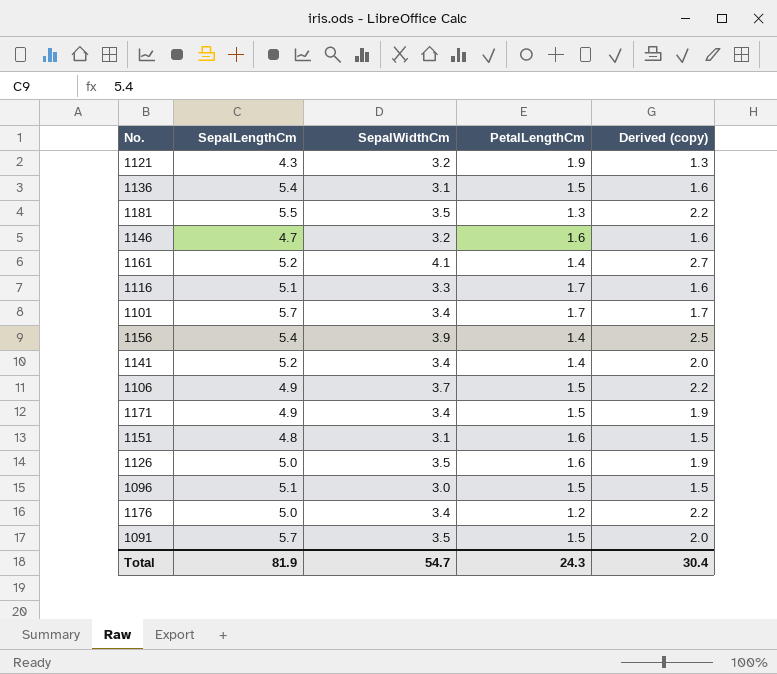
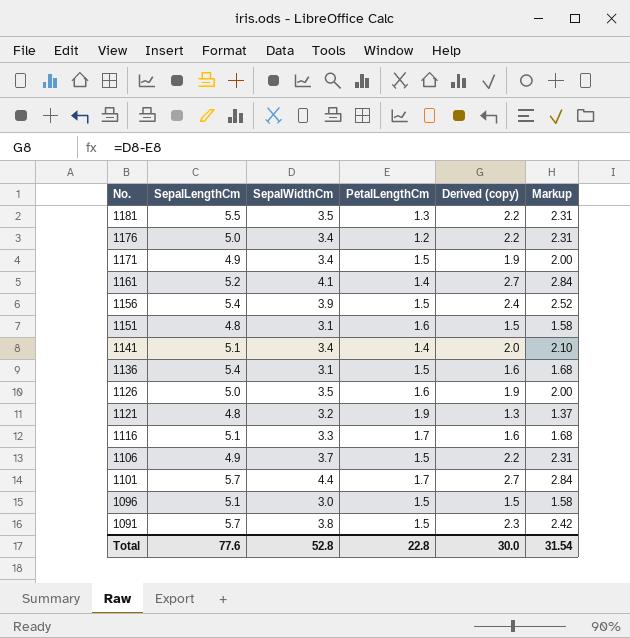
row order: none -> No. descending
column Markup | formula: none -> [Derived (copy)] * 1.05
row 1146: 4.7 | 3.2 | 1.6 | 1.6 -> none
1156 | PetalLengthCm: 1.4 -> 1.5
1156 | Derived (copy): 2.5 -> 2.4
1141 | SepalLengthCm: 5.2 -> 5.1
1121 | SepalLengthCm: 4.3 -> 4.8
1101 | SepalWidthCm: 3.4 -> 4.4
1101 | Derived (copy): 1.7 -> 2.7
1091 | SepalWidthCm: 3.5 -> 3.8
1091 | Derived (copy): 2.0 -> 2.3
Total | SepalLengthCm: 81.9 -> 77.6
Total | SepalWidthCm: 54.7 -> 52.8
Total | PetalLengthCm: 24.3 -> 22.8
Total | Derived (copy): 30.4 -> 30.0

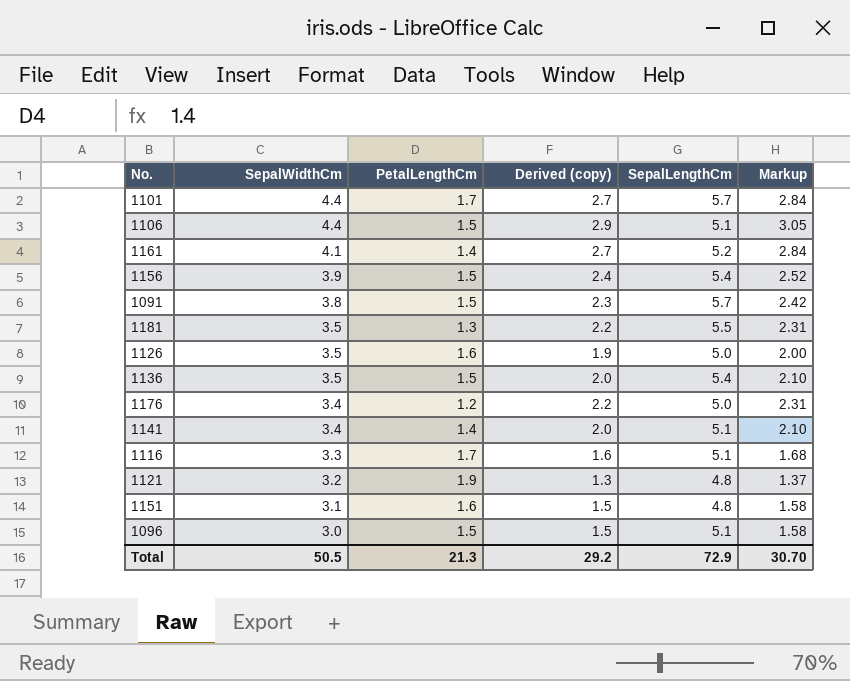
row order: No. descending -> SepalWidthCm descending
column SepalLengthCm | position: 2 -> 5
row 1171: 4.9 | 3.4 | 1.5 | 1.9 | 2.00 -> none
1106 | SepalWidthCm: 3.7 -> 4.4
1106 | Derived (copy): 2.2 -> 2.9
1106 | SepalLengthCm: 4.9 -> 5.1
1106 | Markup: 2.31 -> 3.05
1136 | SepalWidthCm: 3.1 -> 3.5
1136 | Derived (copy): 1.6 -> 2.0
1136 | Markup: 1.68 -> 2.10
Total | SepalWidthCm: 52.8 -> 50.5
Total | PetalLengthCm: 22.8 -> 21.3
Total | Derived (copy): 30.0 -> 29.2
Total | SepalLengthCm: 77.6 -> 72.9
Total | Markup: 31.54 -> 30.70

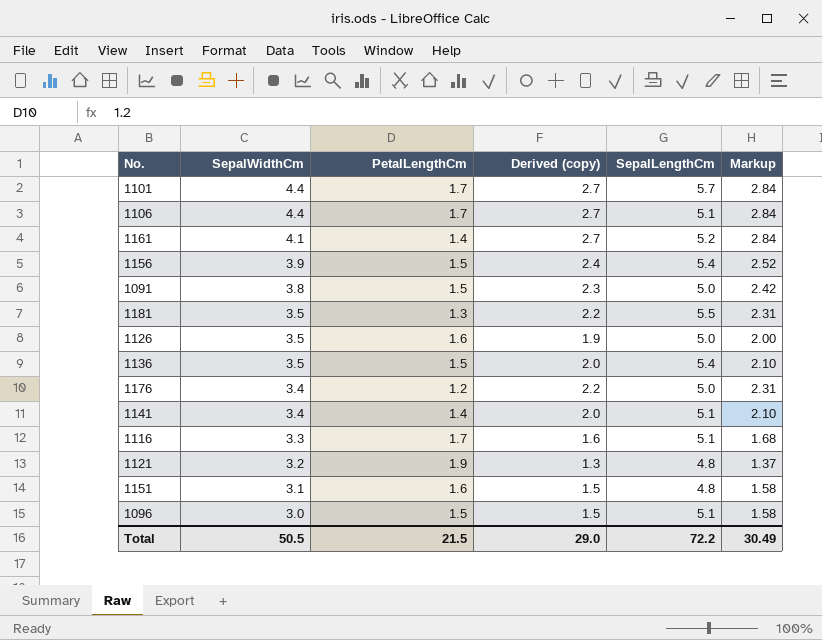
1106 | PetalLengthCm: 1.5 -> 1.7
1106 | Derived (copy): 2.9 -> 2.7
1106 | Markup: 3.05 -> 2.84
1091 | SepalLengthCm: 5.7 -> 5.0
Total | PetalLengthCm: 21.3 -> 21.5
Total | Derived (copy): 29.2 -> 29.0
Total | SepalLengthCm: 72.9 -> 72.2
Total | Markup: 30.70 -> 30.49

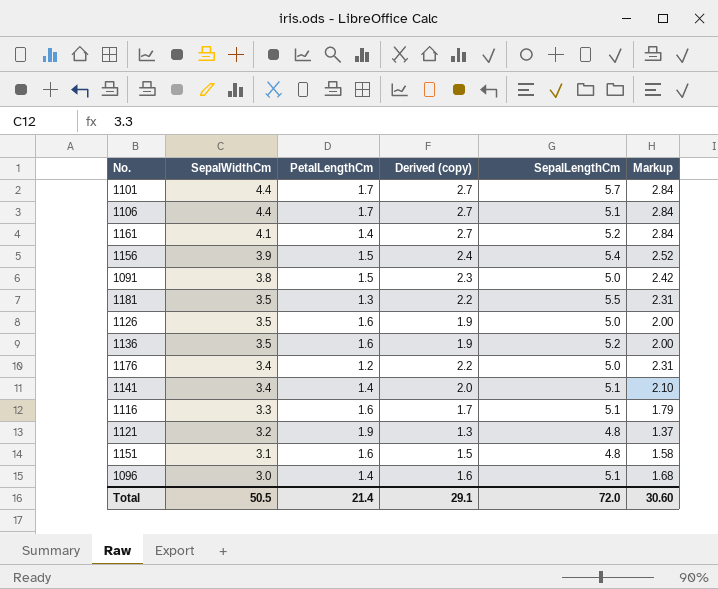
1136 | PetalLengthCm: 1.5 -> 1.6
1136 | Derived (copy): 2.0 -> 1.9
1136 | SepalLengthCm: 5.4 -> 5.2
1136 | Markup: 2.10 -> 2.00
1116 | PetalLengthCm: 1.7 -> 1.6
1116 | Derived (copy): 1.6 -> 1.7
1116 | Markup: 1.68 -> 1.79
1096 | PetalLengthCm: 1.5 -> 1.4
1096 | Derived (copy): 1.5 -> 1.6
1096 | Markup: 1.58 -> 1.68
Total | PetalLengthCm: 21.5 -> 21.4
Total | Derived (copy): 29.0 -> 29.1
Total | SepalLengthCm: 72.2 -> 72.0
Total | Markup: 30.49 -> 30.60

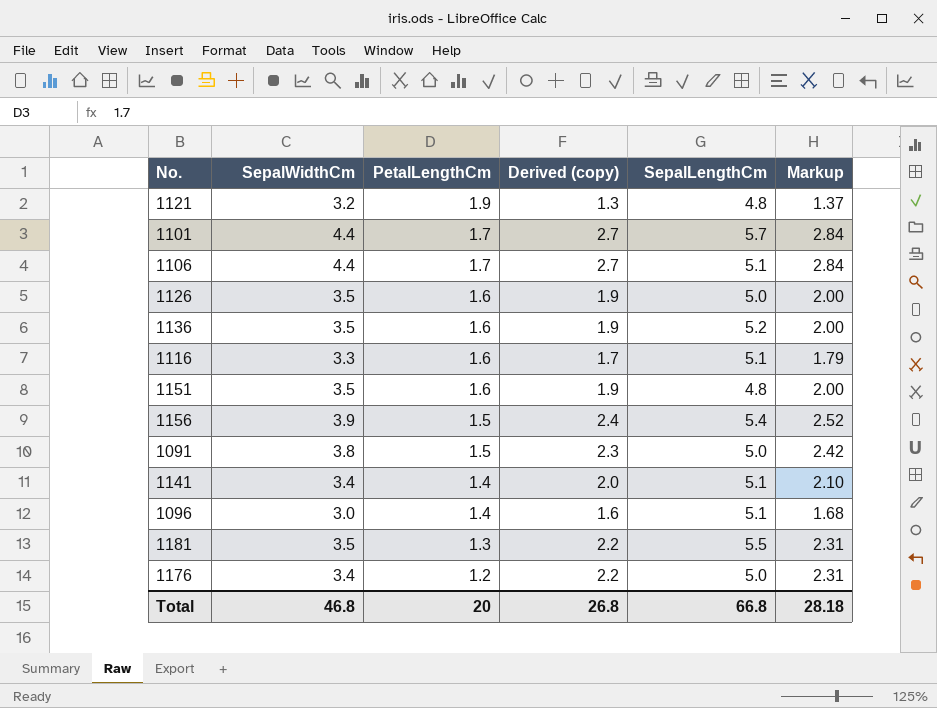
row order: SepalWidthCm descending -> PetalLengthCm descending
row 1161: 4.1 | 1.4 | 2.7 | 5.2 | 2.84 -> none
1151 | SepalWidthCm: 3.1 -> 3.5
1151 | Derived (copy): 1.5 -> 1.9
1151 | Markup: 1.58 -> 2.00
Total | SepalWidthCm: 50.5 -> 46.8
Total | PetalLengthCm: 21.4 -> 20
Total | Derived (copy): 29.1 -> 26.8
Total | SepalLengthCm: 72.0 -> 66.8
Total | Markup: 30.60 -> 28.18

